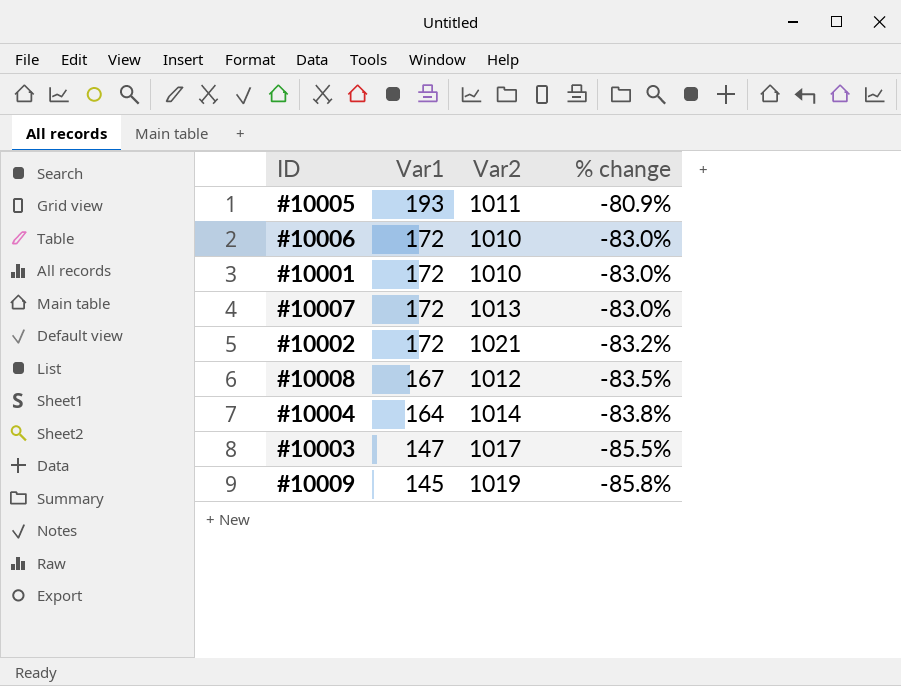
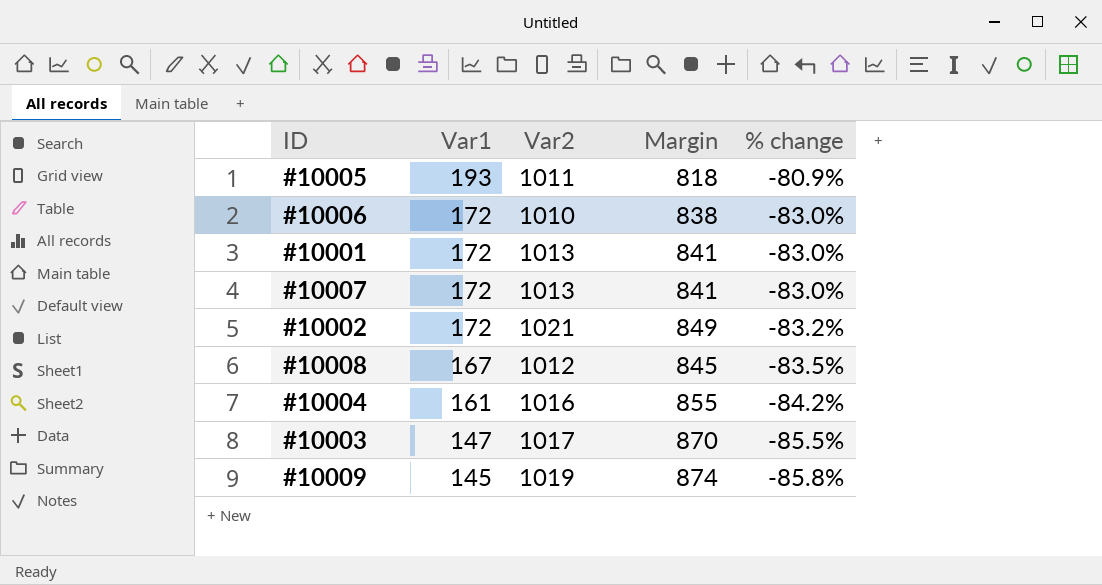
column Margin | formula: none -> [Var2] - [Var1]
#10001 | Var2: 1010 -> 1013
#10004 | Var1: 164 -> 161
#10004 | Var2: 1014 -> 1016
#10004 | % change: -83.8% -> -84.2%

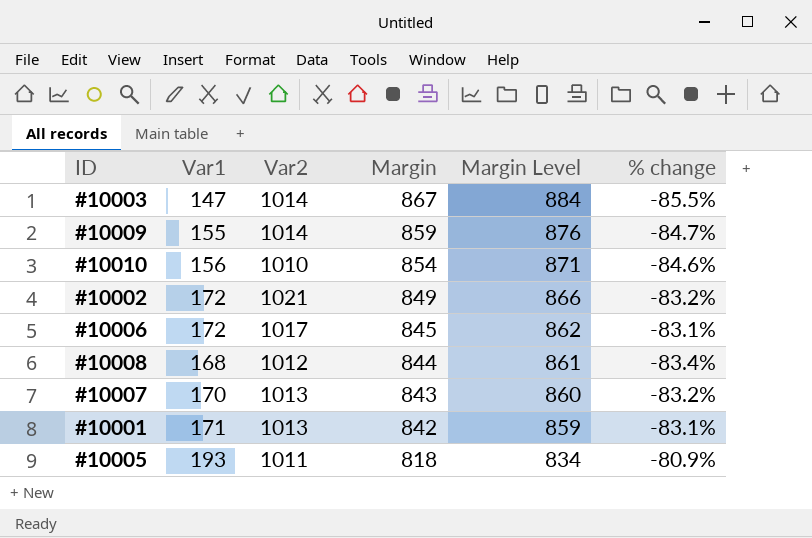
row order: Var1 descending -> Margin descending
column Margin Level | formula: none -> [Margin] * 1.02
row #10004: 161 | 1016 | 855 | -84.2% -> none
#10003 | Var2: 1017 -> 1014
#10003 | Margin: 870 -> 867
#10009 | Var1: 145 -> 155
#10009 | Var2: 1019 -> 1014
#10009 | Margin: 874 -> 859
#10009 | % change: -85.8% -> -84.7%
row #10010: none -> 156 | 1010 | 854 | 871 | -84.6%
#10006 | Var2: 1010 -> 1017
#10006 | Margin: 838 -> 845
#10006 | % change: -83.0% -> -83.1%
#10008 | Var1: 167 -> 168
#10008 | Margin: 845 -> 844
#10008 | % change: -83.5% -> -83.4%
#10007 | Var1: 172 -> 170
#10007 | Margin: 841 -> 843
#10007 | % change: -83.0% -> -83.2%
#10001 | Var1: 172 -> 171
#10001 | Margin: 841 -> 842
#10001 | % change: -83.0% -> -83.1%

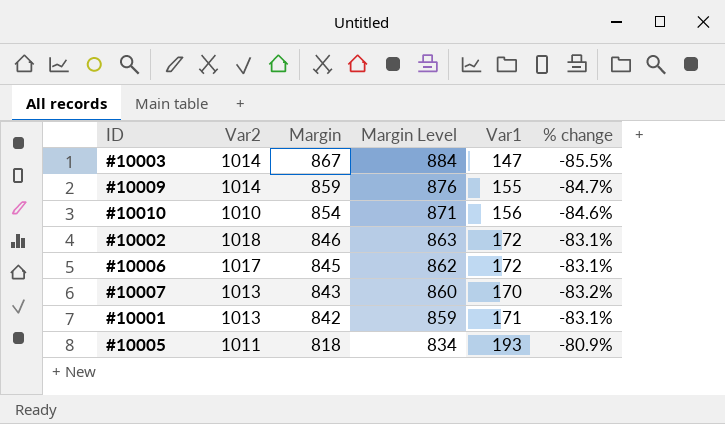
column Var1 | position: 2 -> 5
row #10008: 168 | 1012 | 844 | 861 | -83.4% -> none
#10002 | Var2: 1021 -> 1018
#10002 | Margin: 849 -> 846
#10002 | Margin Level: 866 -> 863
#10002 | % change: -83.2% -> -83.1%

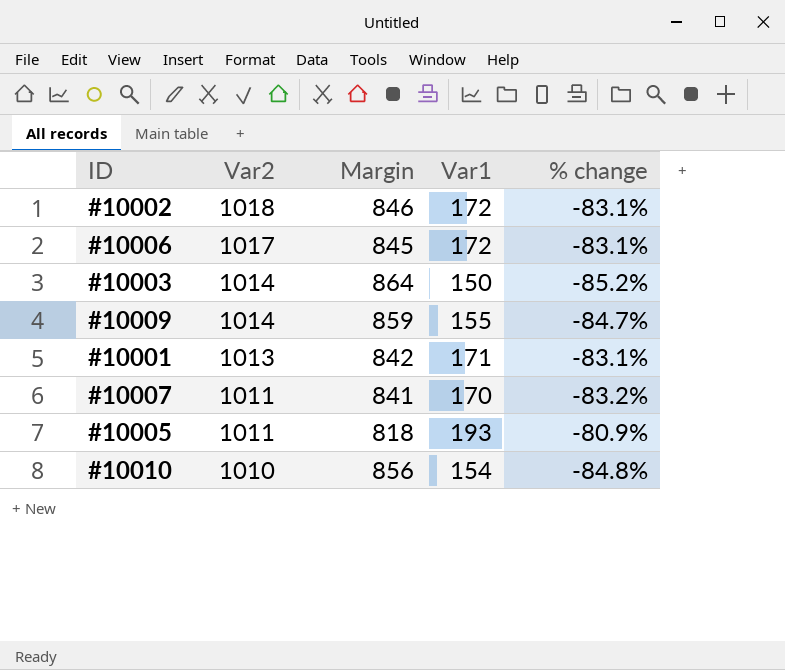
row order: Margin descending -> Var2 descending
column Margin Level | formula: [Margin] * 1.02 -> none
#10003 | Margin: 867 -> 864
#10003 | Var1: 147 -> 150
#10003 | % change: -85.5% -> -85.2%
#10007 | Var2: 1013 -> 1011
#10007 | Margin: 843 -> 841
#10010 | Margin: 854 -> 856
#10010 | Var1: 156 -> 154
#10010 | % change: -84.6% -> -84.8%

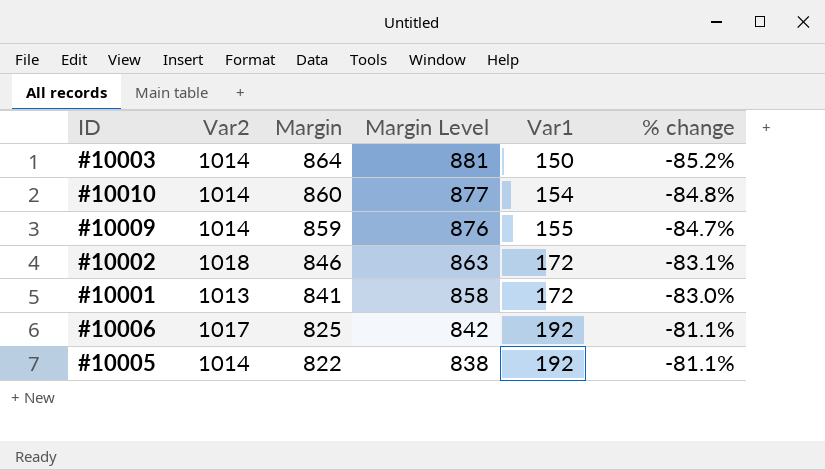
row order: Var2 descending -> Margin descending
column Margin Level | formula: none -> [Margin] * 1.02
row #10007: 1011 | 841 | 170 | -83.2% -> none
#10010 | Var2: 1010 -> 1014
#10010 | Margin: 856 -> 860
#10001 | Margin: 842 -> 841
#10001 | Var1: 171 -> 172
#10001 | % change: -83.1% -> -83.0%
#10006 | Margin: 845 -> 825
#10006 | Var1: 172 -> 192
#10006 | % change: -83.1% -> -81.1%
#10005 | Var2: 1011 -> 1014
#10005 | Margin: 818 -> 822
#10005 | Var1: 193 -> 192
#10005 | % change: -80.9% -> -81.1%

